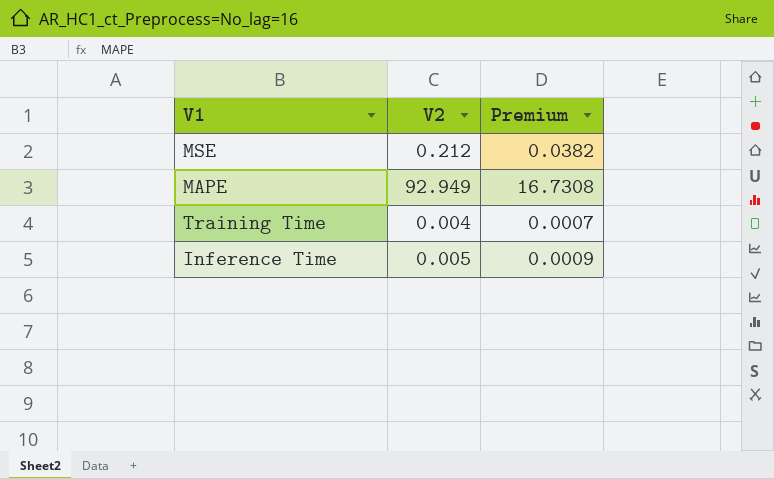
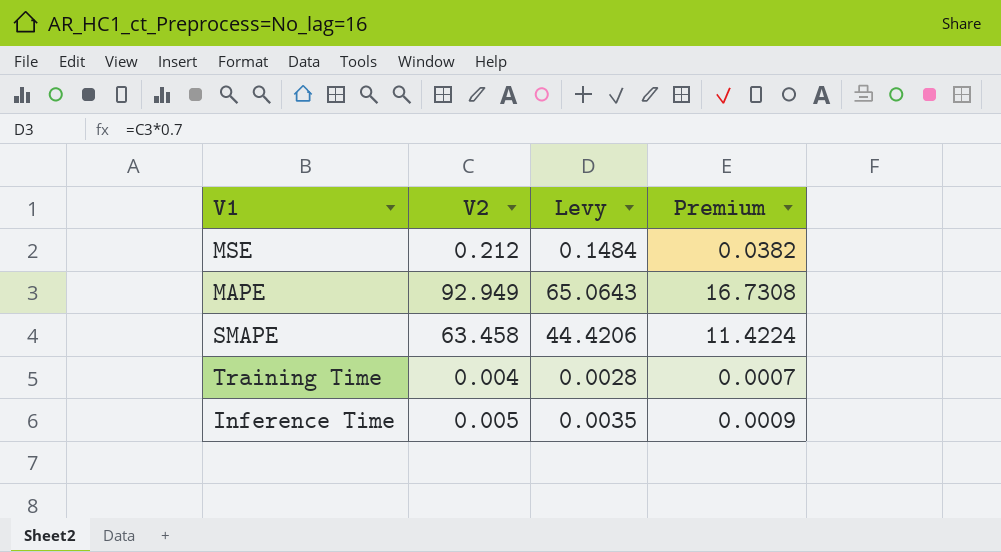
column Levy | formula: none -> [V2] * 0.7
row SMAPE: none -> 63.458 | 44.4206 | 11.4224

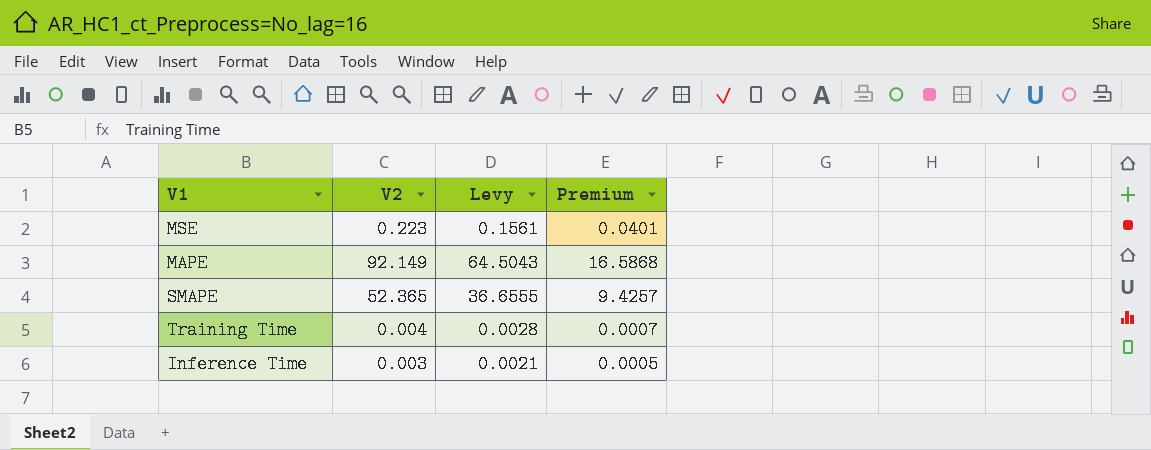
MSE | V2: 0.212 -> 0.223
MSE | Levy: 0.1484 -> 0.1561
MSE | Premium: 0.0382 -> 0.0401
MAPE | V2: 92.949 -> 92.149
MAPE | Levy: 65.0643 -> 64.5043
MAPE | Premium: 16.7308 -> 16.5868
SMAPE | V2: 63.458 -> 52.365
SMAPE | Levy: 44.4206 -> 36.6555
SMAPE | Premium: 11.4224 -> 9.4257
Inference Time | V2: 0.005 -> 0.003
Inference Time | Levy: 0.0035 -> 0.0021
Inference Time | Premium: 0.0009 -> 0.0005

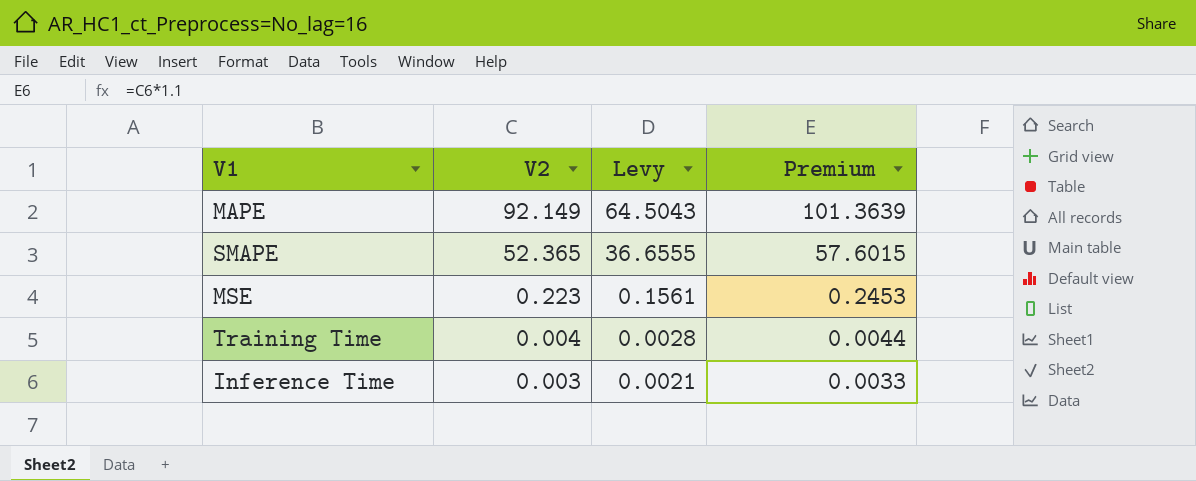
row order: none -> V2 descending
column Premium | formula: [V2] * 0.18 -> [V2] * 1.1

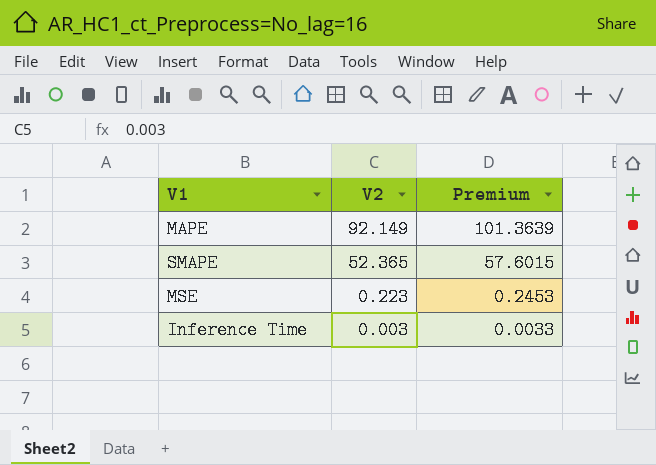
column Levy | formula: [V2] * 0.7 -> none
row Training Time: 0.004 | 0.0028 | 0.0044 -> none

